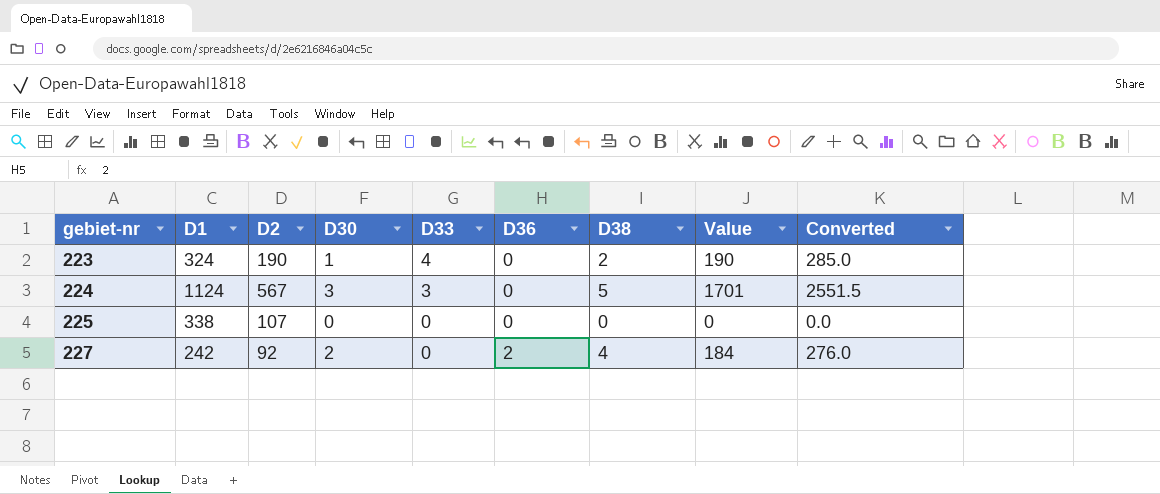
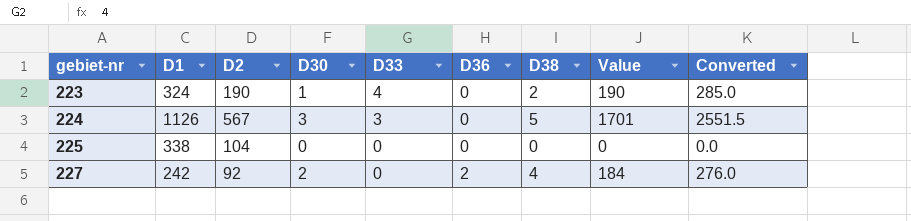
224 | D1: 1124 -> 1126
225 | D2: 107 -> 104

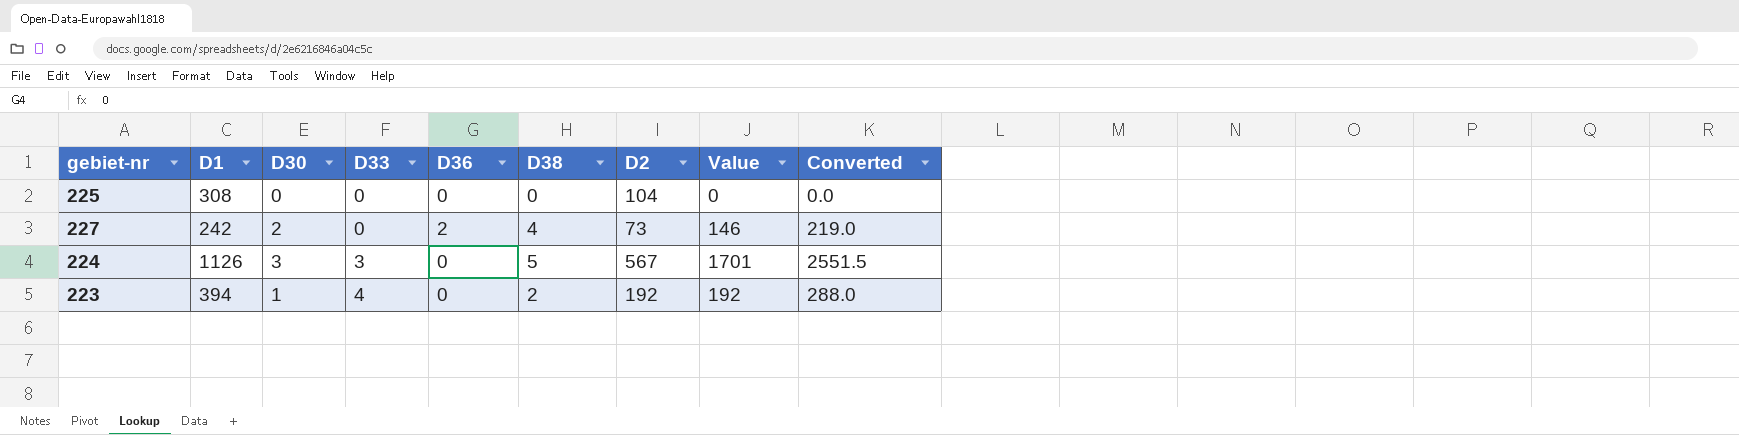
row order: gebiet-nr ascending -> D33 ascending
column D2 | position: 3 -> 7
225 | D1: 338 -> 308
227 | D2: 92 -> 73
227 | Value: 184 -> 146
227 | Converted: 276.0 -> 219.0
223 | D1: 324 -> 394
223 | D2: 190 -> 192
223 | Value: 190 -> 192
223 | Converted: 285.0 -> 288.0

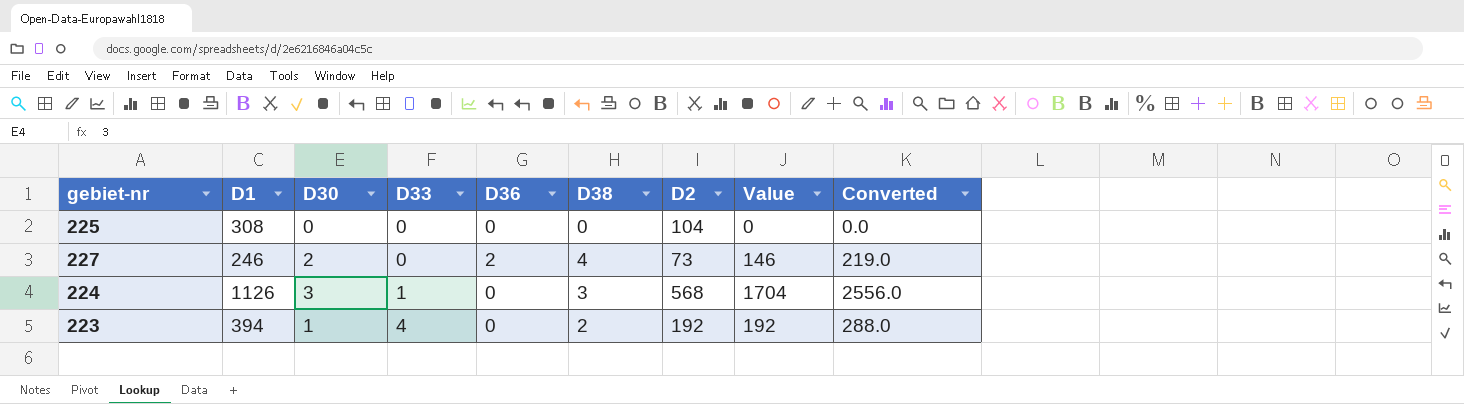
227 | D1: 242 -> 246
224 | D33: 3 -> 1
224 | D38: 5 -> 3
224 | D2: 567 -> 568
224 | Value: 1701 -> 1704
224 | Converted: 2551.5 -> 2556.0

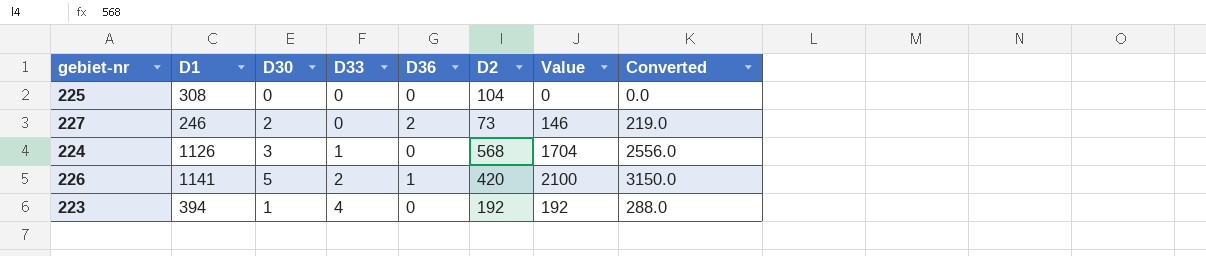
column D38 | position: 6 -> none
row 226: none -> 1141 | 5 | 2 | 1 | 420 | 2100 | 3150.0

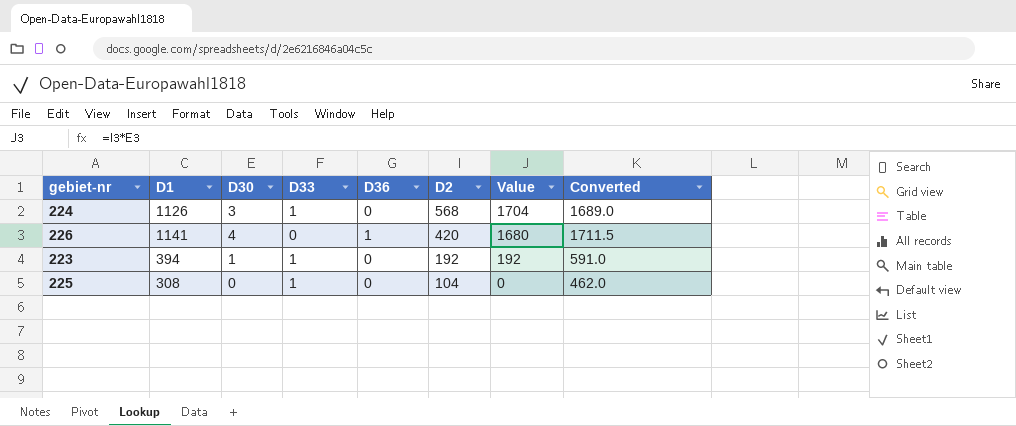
row order: D33 ascending -> D2 descending
column Converted | formula: [Value] * 1.5 -> [D1] * 1.5
row 227: 246 | 2 | 0 | 2 | 73 | 146 | 219.0 -> none
226 | D30: 5 -> 4
226 | D33: 2 -> 0
226 | Value: 2100 -> 1680
223 | D33: 4 -> 1
225 | D33: 0 -> 1

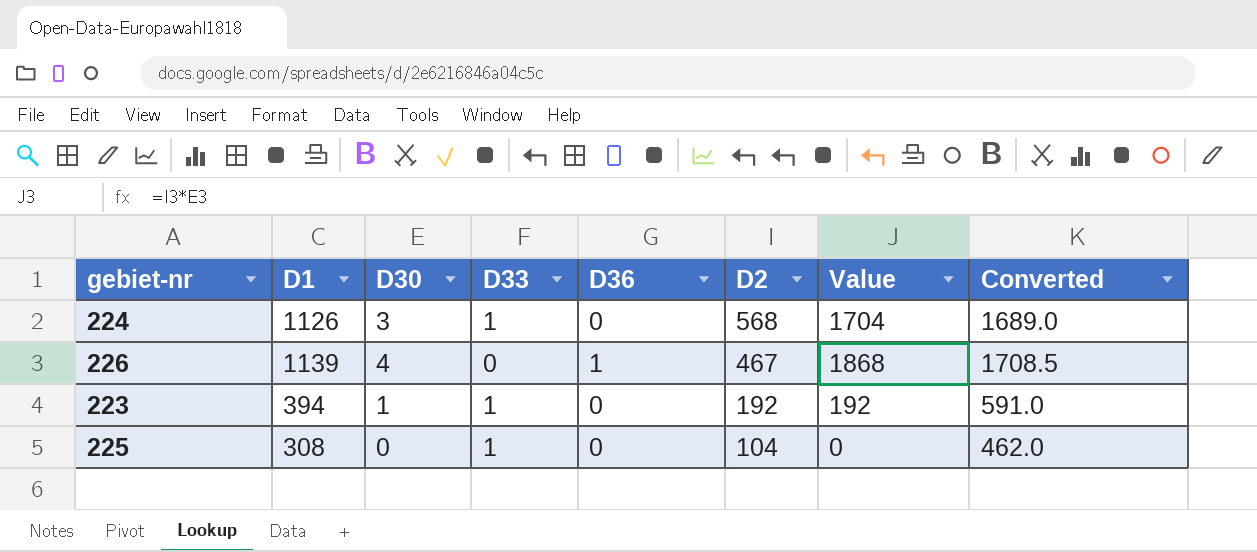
226 | D1: 1141 -> 1139
226 | D2: 420 -> 467
226 | Value: 1680 -> 1868
226 | Converted: 1711.5 -> 1708.5

